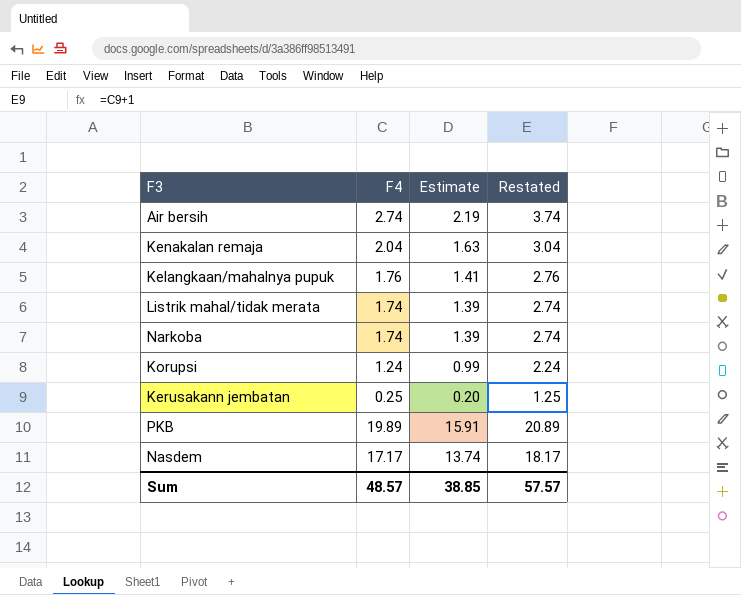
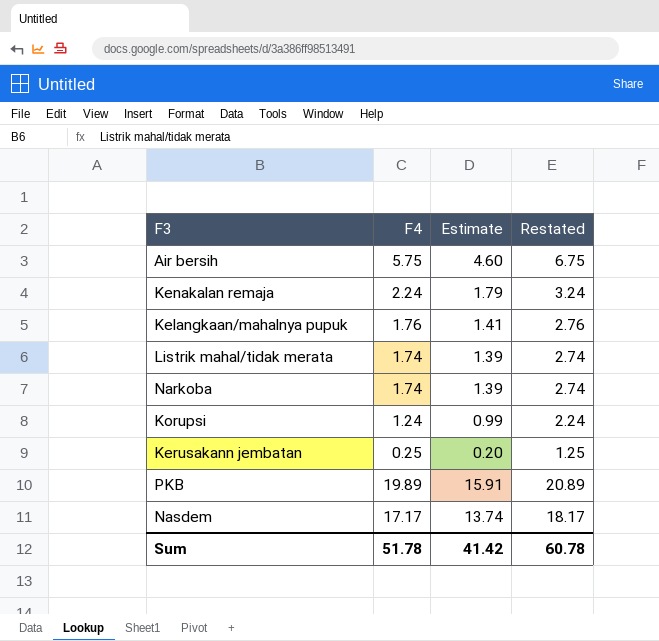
Air bersih | F4: 2.74 -> 5.75
Air bersih | Estimate: 2.19 -> 4.60
Air bersih | Restated: 3.74 -> 6.75
Kenakalan remaja | F4: 2.04 -> 2.24
Kenakalan remaja | Estimate: 1.63 -> 1.79
Kenakalan remaja | Restated: 3.04 -> 3.24
Sum | F4: 48.57 -> 51.78
Sum | Estimate: 38.85 -> 41.42
Sum | Restated: 57.57 -> 60.78

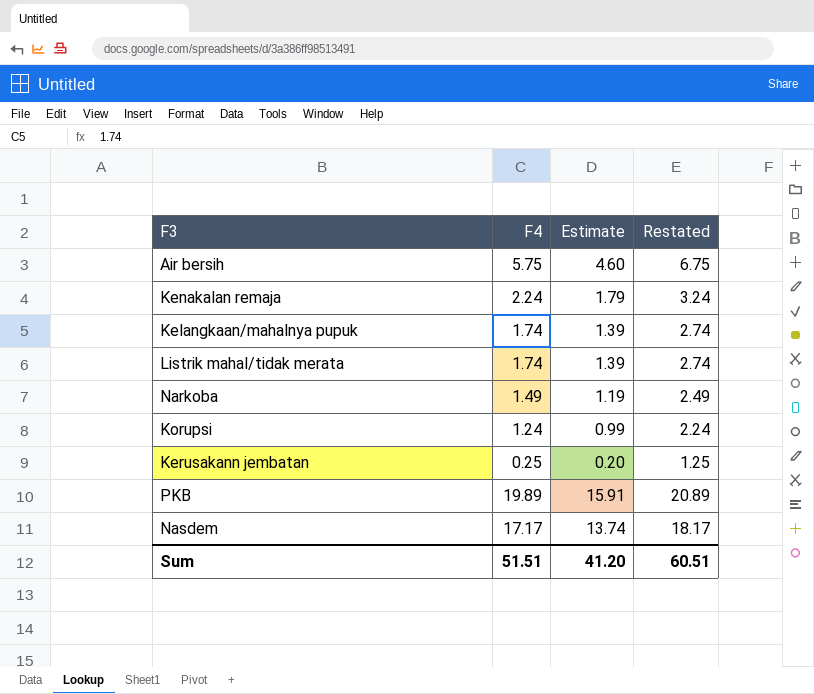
Kelangkaan/mahalnya pupuk | F4: 1.76 -> 1.74
Kelangkaan/mahalnya pupuk | Estimate: 1.41 -> 1.39
Kelangkaan/mahalnya pupuk | Restated: 2.76 -> 2.74
Narkoba | F4: 1.74 -> 1.49
Narkoba | Estimate: 1.39 -> 1.19
Narkoba | Restated: 2.74 -> 2.49
Sum | F4: 51.78 -> 51.51
Sum | Estimate: 41.42 -> 41.20
Sum | Restated: 60.78 -> 60.51

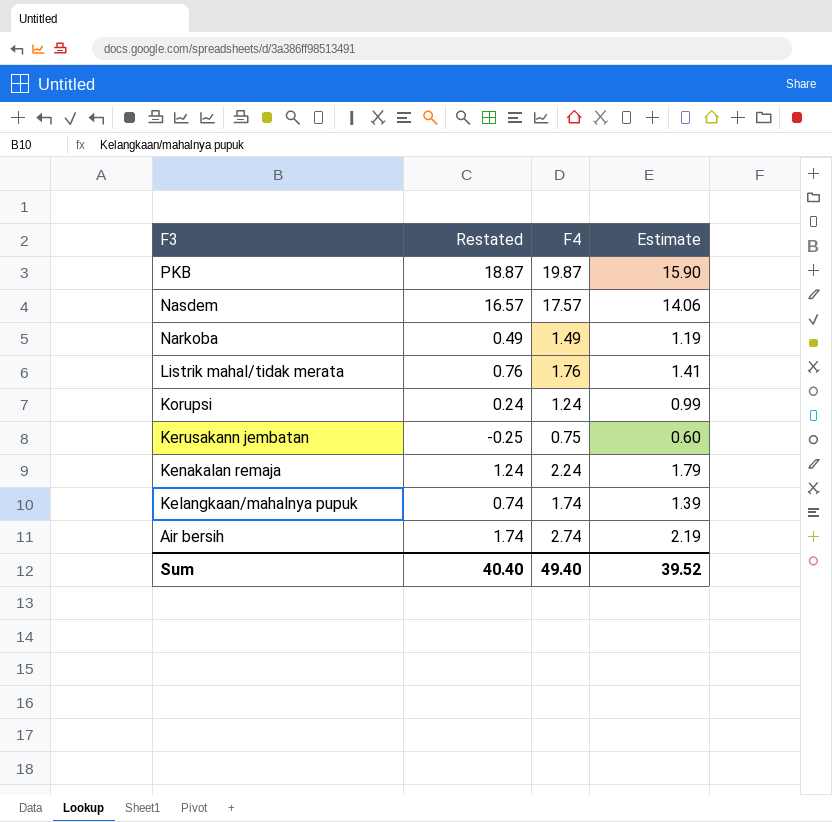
row order: none -> F3 descending
column Restated | formula: [F4] + 1 -> [F4] - 1
column Restated | position: 4 -> 2
PKB | F4: 19.89 -> 19.87
PKB | Estimate: 15.91 -> 15.90
Nasdem | F4: 17.17 -> 17.57
Nasdem | Estimate: 13.74 -> 14.06
Listrik mahal/tidak merata | F4: 1.74 -> 1.76
Listrik mahal/tidak merata | Estimate: 1.39 -> 1.41
Kerusakann jembatan | F4: 0.25 -> 0.75
Kerusakann jembatan | Estimate: 0.20 -> 0.60
Air bersih | F4: 5.75 -> 2.74
Air bersih | Estimate: 4.60 -> 2.19
Sum | Restated: 60.51 -> 40.40
Sum | F4: 51.51 -> 49.40
Sum | Estimate: 41.20 -> 39.52

